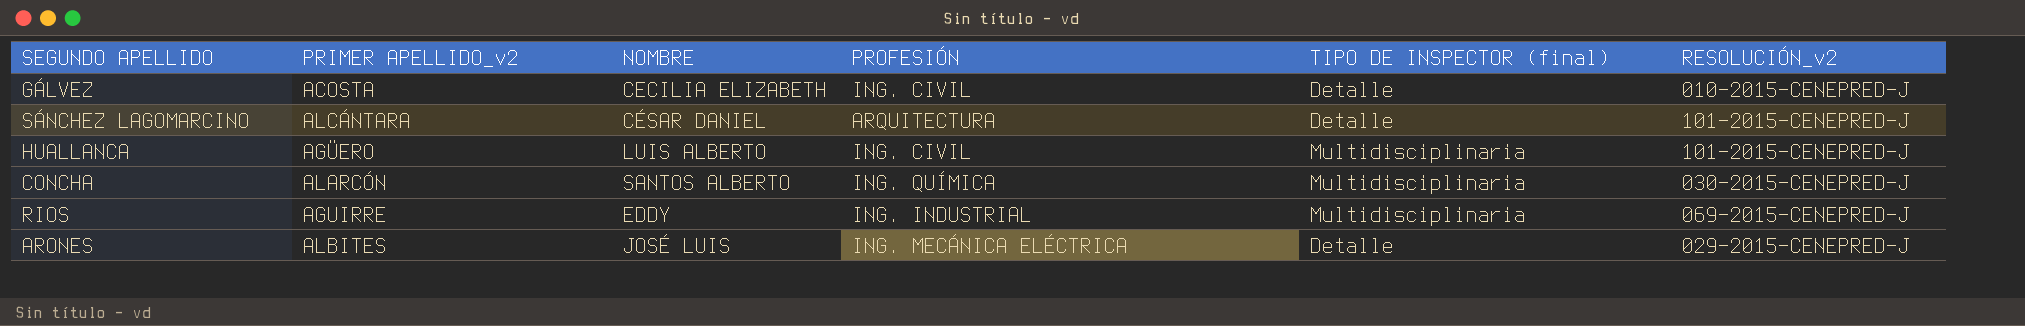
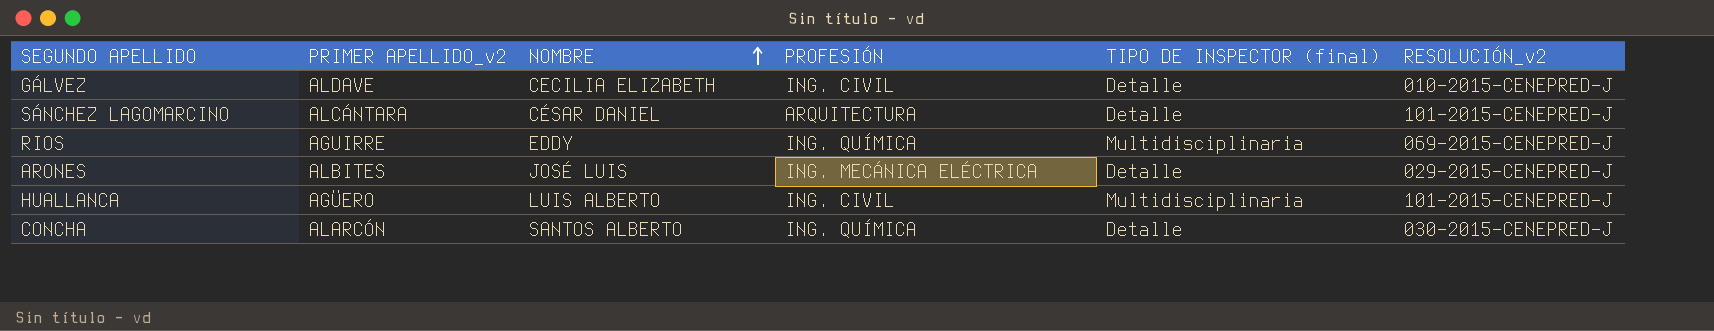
row order: none -> NOMBRE ascending
GÁLVEZ | PRIMER APELLIDO_v2: ACOSTA -> ALDAVE
RIOS | PROFESIÓN: ING. INDUSTRIAL -> ING. QUÍMICA
CONCHA | TIPO DE INSPECTOR (final): Multidisciplinaria -> Detalle

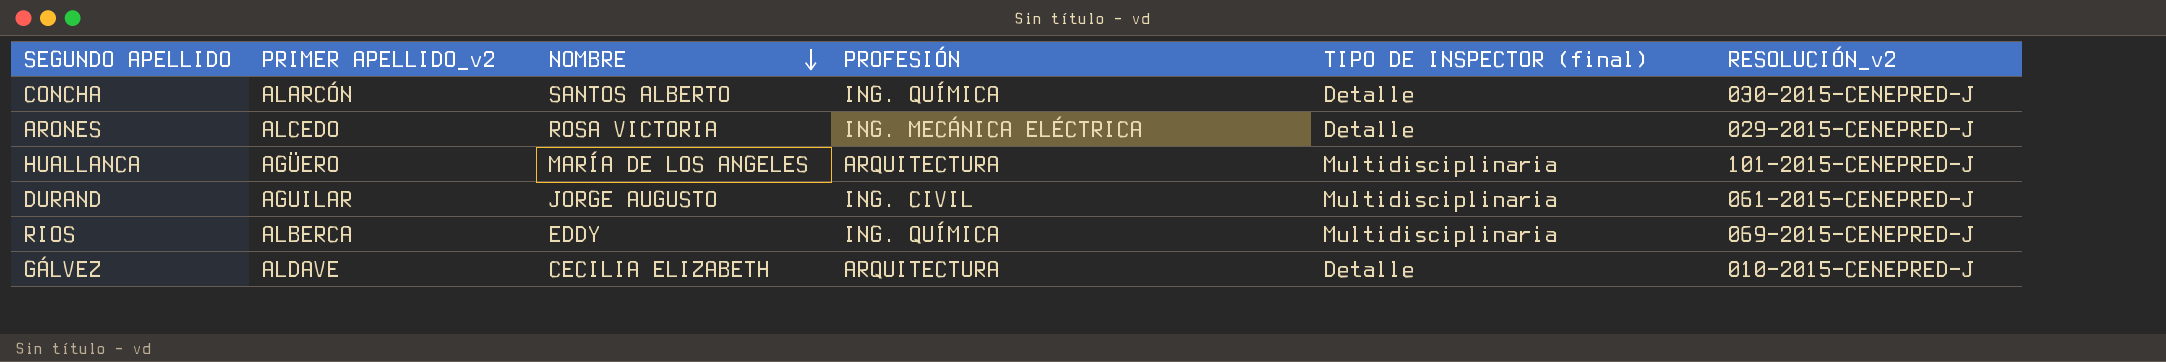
row order: NOMBRE ascending -> NOMBRE descending
row SÁNCHEZ LAGOMARCINO: ALCÁNTARA | CÉSAR DANIEL | ARQUITECTURA | Detalle | 101-2015-CENEPRED-J -> none
ARONES | PRIMER APELLIDO_v2: ALBITES -> ALCEDO
ARONES | NOMBRE: JOSÉ LUIS -> ROSA VICTORIA
HUALLANCA | NOMBRE: LUIS ALBERTO -> MARÍA DE LOS ANGELES
HUALLANCA | PROFESIÓN: ING. CIVIL -> ARQUITECTURA
row DURAND: none -> AGUILAR | JORGE AUGUSTO | ING. CIVIL | Multidisciplinaria | 061-2015-CENEPRED-J
RIOS | PRIMER APELLIDO_v2: AGUIRRE -> ALBERCA
GÁLVEZ | PROFESIÓN: ING. CIVIL -> ARQUITECTURA

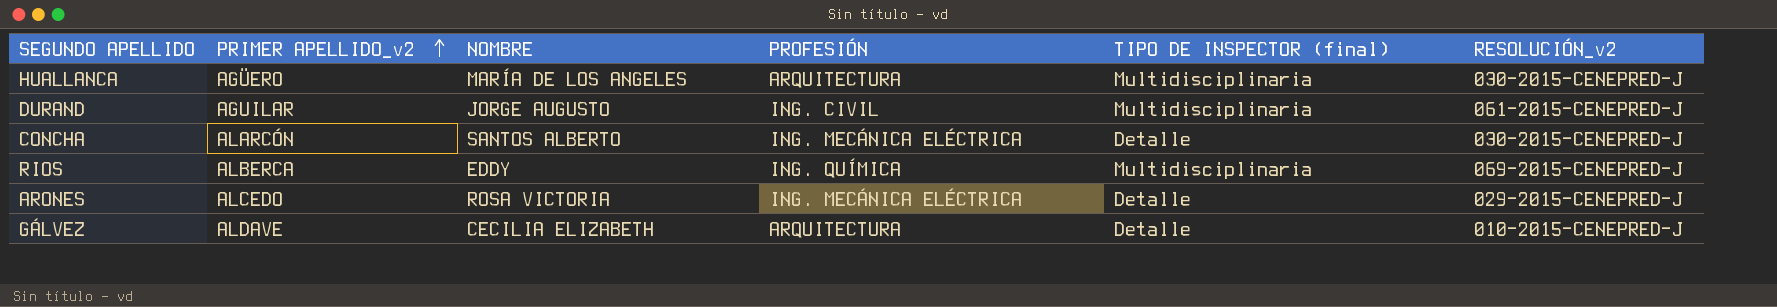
row order: NOMBRE descending -> PRIMER APELLIDO_v2 ascending
HUALLANCA | RESOLUCIÓN_v2: 101-2015-CENEPRED-J -> 030-2015-CENEPRED-J
CONCHA | PROFESIÓN: ING. QUÍMICA -> ING. MECÁNICA ELÉCTRICA

